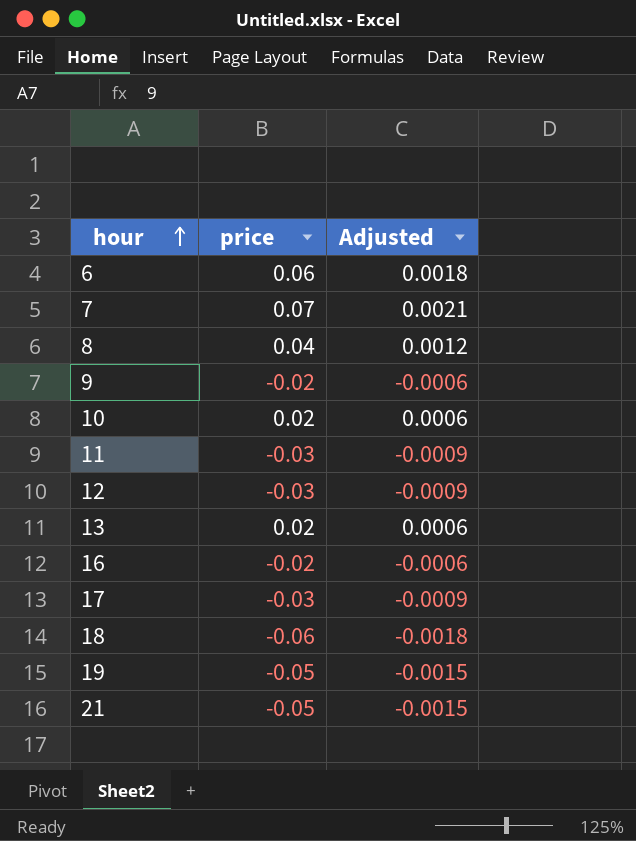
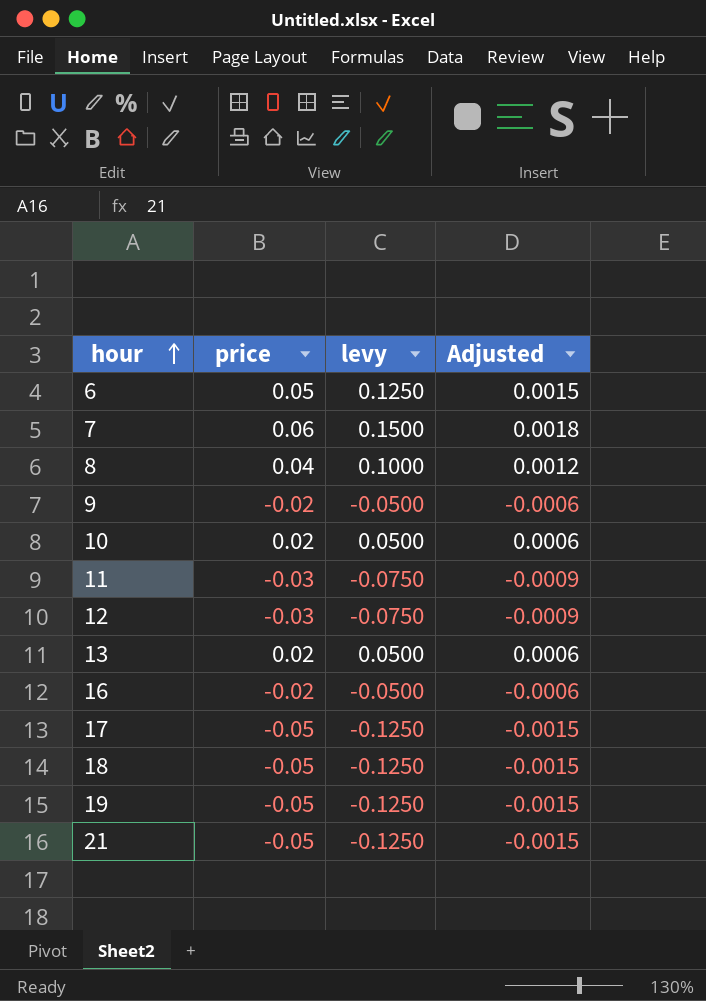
column levy | formula: none -> [price] * 2.5
6 | price: 0.06 -> 0.05
6 | Adjusted: 0.0018 -> 0.0015
7 | price: 0.07 -> 0.06
7 | Adjusted: 0.0021 -> 0.0018
17 | price: -0.03 -> -0.05
17 | Adjusted: -0.0009 -> -0.0015
18 | price: -0.06 -> -0.05
18 | Adjusted: -0.0018 -> -0.0015

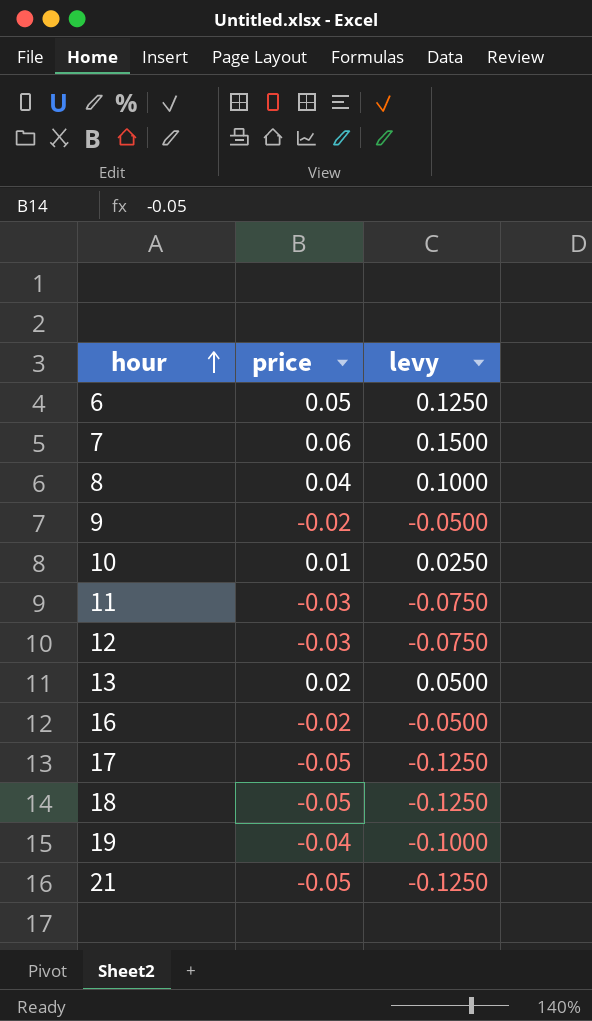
column Adjusted | formula: [price] * 0.03 -> none
10 | price: 0.02 -> 0.01
10 | levy: 0.0500 -> 0.0250
19 | price: -0.05 -> -0.04
19 | levy: -0.1250 -> -0.1000

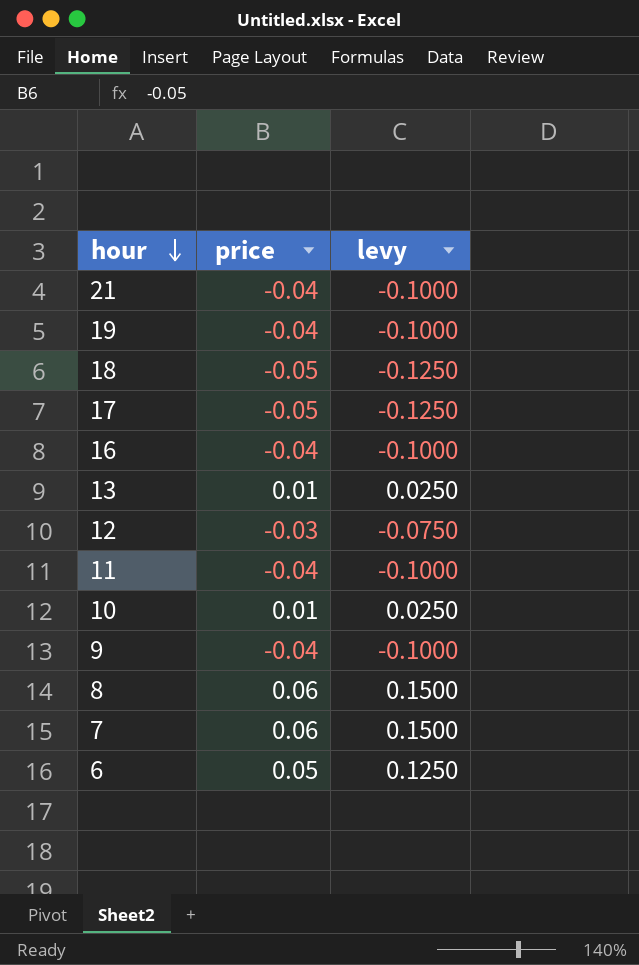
row order: hour ascending -> hour descending
21 | price: -0.05 -> -0.04
21 | levy: -0.1250 -> -0.1000
16 | price: -0.02 -> -0.04
16 | levy: -0.0500 -> -0.1000
13 | price: 0.02 -> 0.01
13 | levy: 0.0500 -> 0.0250
11 | price: -0.03 -> -0.04
11 | levy: -0.0750 -> -0.1000
9 | price: -0.02 -> -0.04
9 | levy: -0.0500 -> -0.1000
8 | price: 0.04 -> 0.06
8 | levy: 0.1000 -> 0.1500

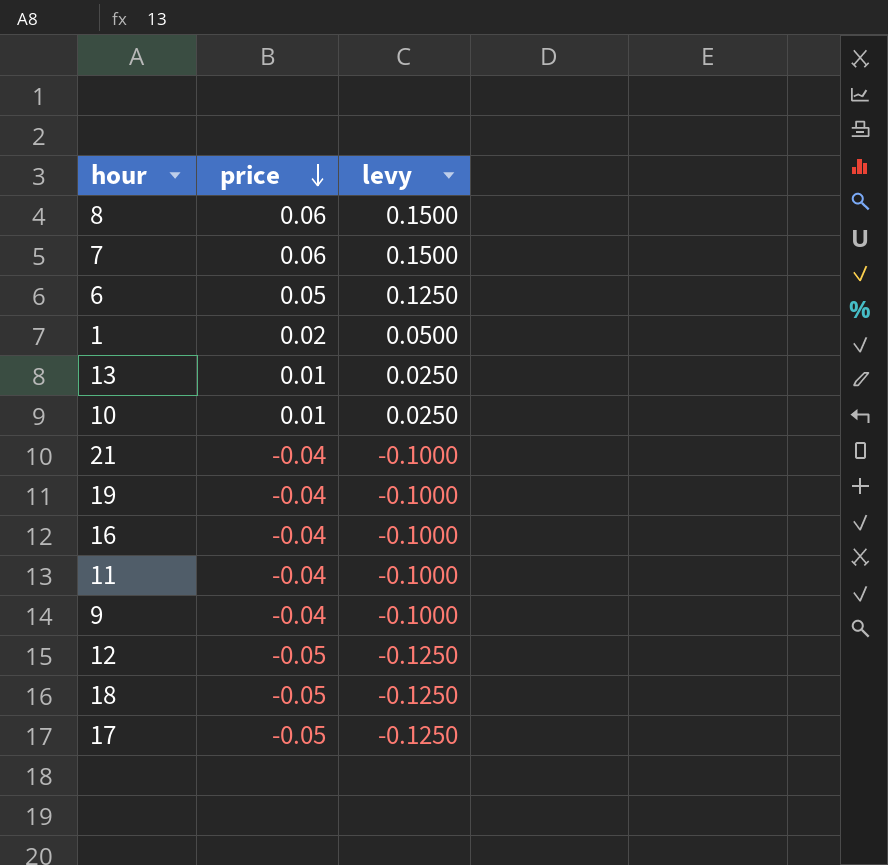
row order: hour descending -> price descending
row 1: none -> 0.02 | 0.0500
12 | price: -0.03 -> -0.05
12 | levy: -0.0750 -> -0.1250

